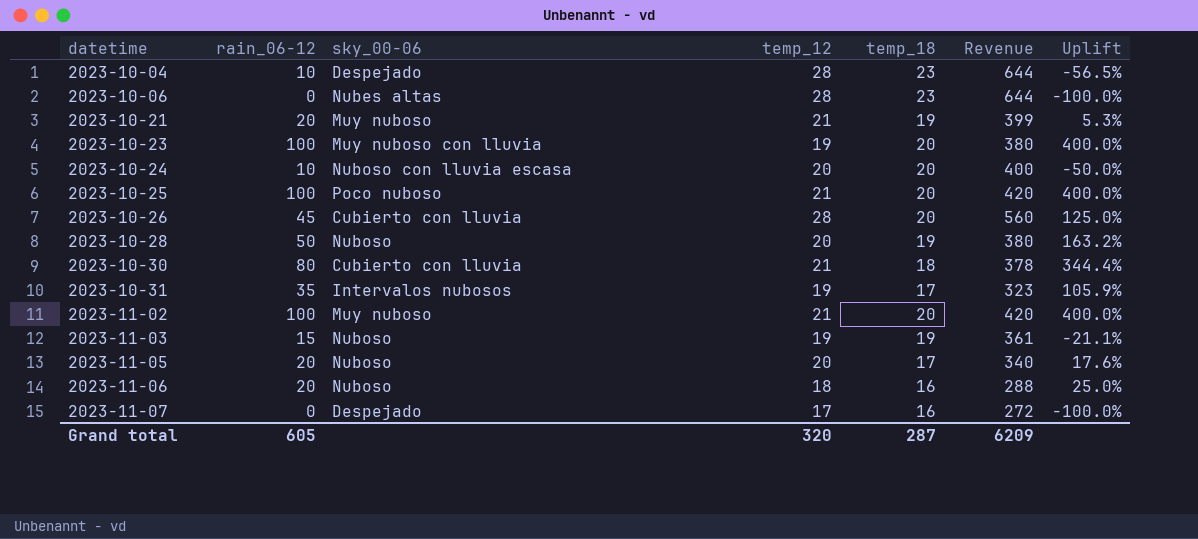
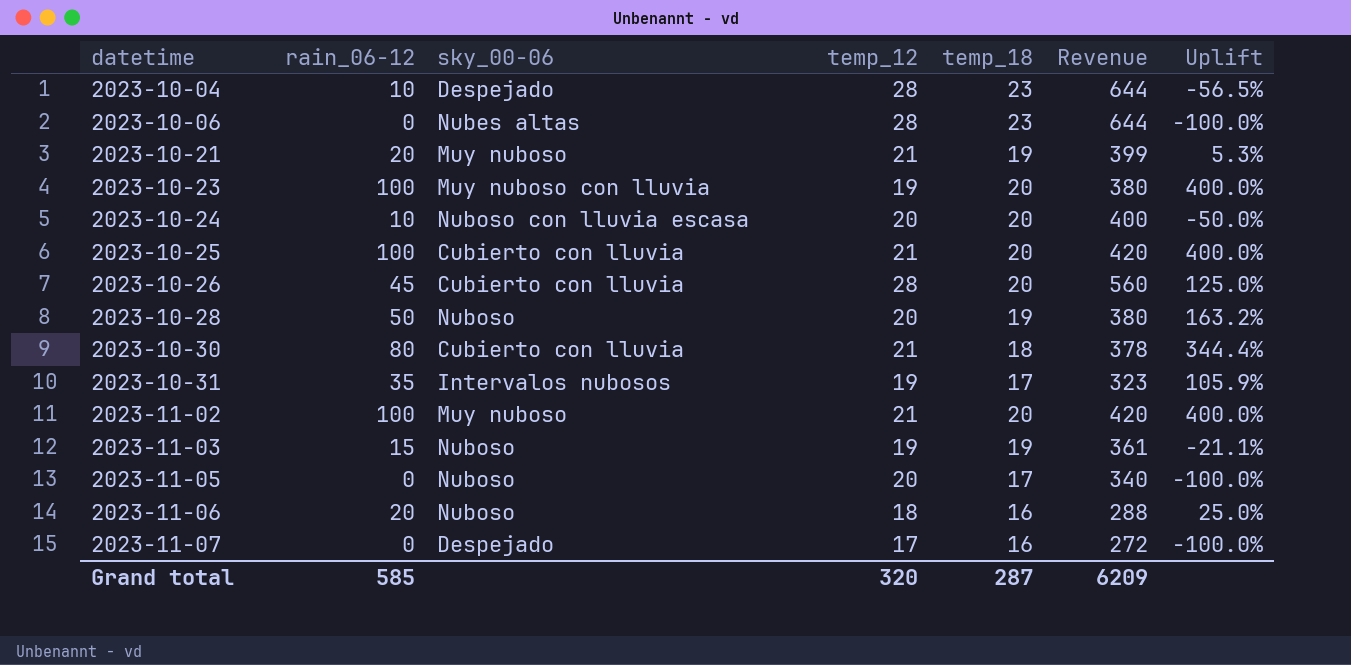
2023-10-25 | sky_00-06: Poco nuboso -> Cubierto con lluvia
2023-11-05 | rain_06-12: 20 -> 0
2023-11-05 | Uplift: 17.6% -> -100.0%
Grand total | rain_06-12: 605 -> 585

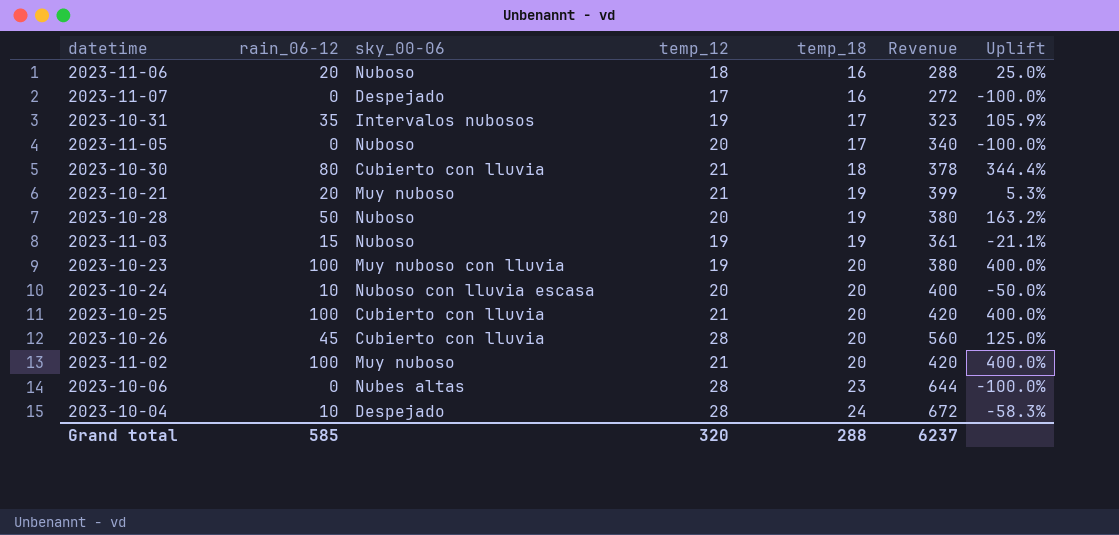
row order: datetime ascending -> temp_18 ascending
2023-10-04 | temp_18: 23 -> 24
2023-10-04 | Revenue: 644 -> 672
2023-10-04 | Uplift: -56.5% -> -58.3%
Grand total | temp_18: 287 -> 288
Grand total | Revenue: 6209 -> 6237

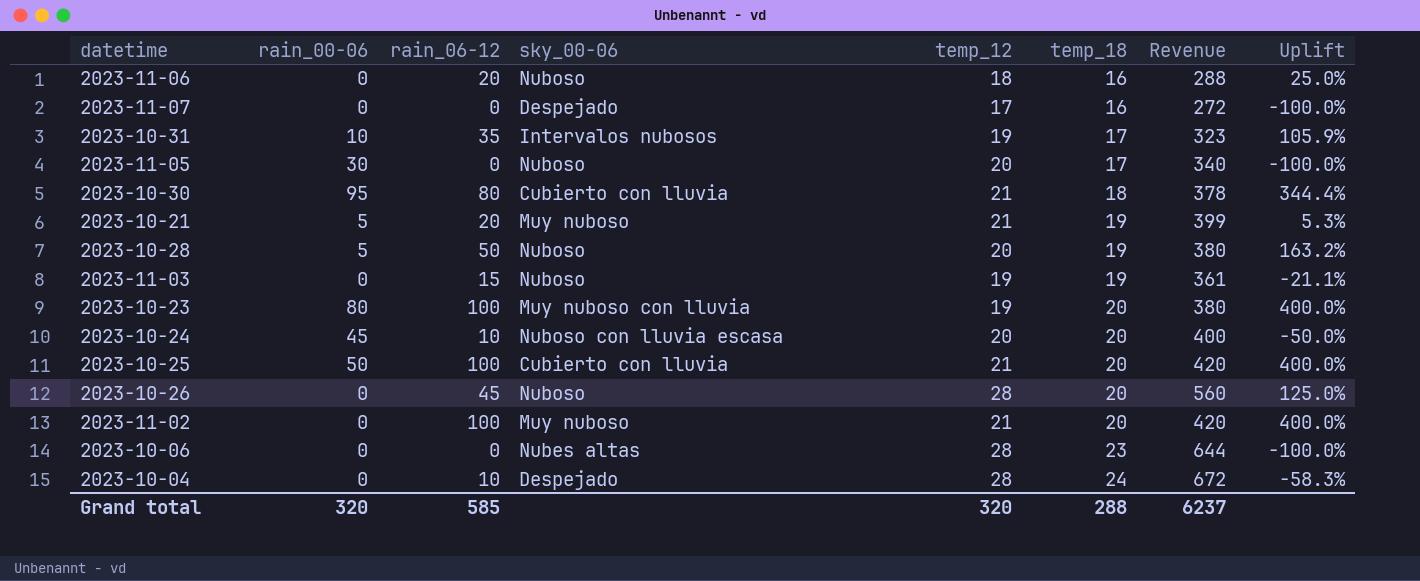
column rain_00-06 | position: none -> 2
2023-10-26 | sky_00-06: Cubierto con lluvia -> Nuboso

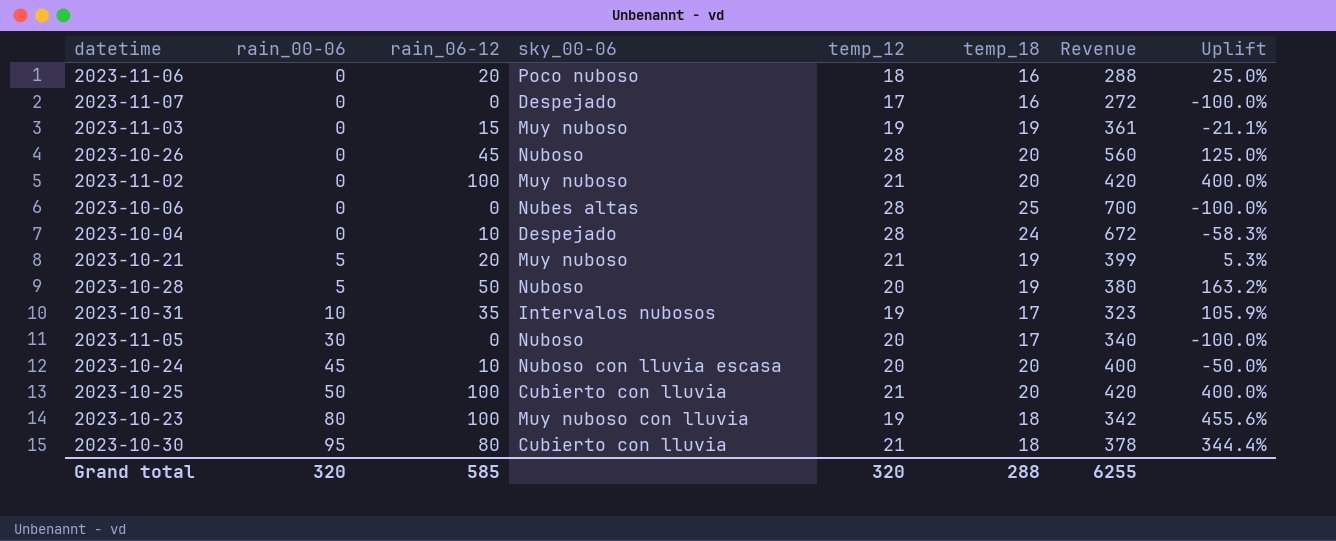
row order: temp_18 ascending -> rain_00-06 ascending
2023-11-06 | sky_00-06: Nuboso -> Poco nuboso
2023-11-03 | sky_00-06: Nuboso -> Muy nuboso
2023-10-06 | temp_18: 23 -> 25
2023-10-06 | Revenue: 644 -> 700
2023-10-23 | temp_18: 20 -> 18
2023-10-23 | Revenue: 380 -> 342
2023-10-23 | Uplift: 400.0% -> 455.6%
Grand total | Revenue: 6237 -> 6255

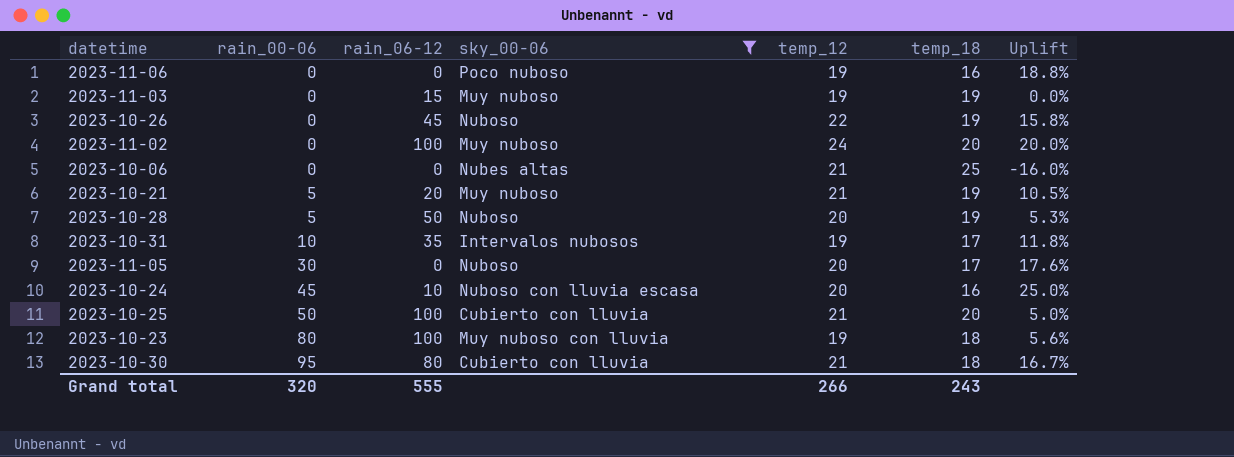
filter: none -> sky_00-06 != Despejado
column Revenue | formula: [temp_12] * [temp_18] -> none
column Uplift | formula: ([rain_06-12] - [temp_18]) / [temp_18] -> ([temp_12] - [temp_18]) / [temp_18]
2023-11-06 | rain_06-12: 20 -> 0
2023-11-06 | temp_12: 18 -> 19
2023-10-26 | temp_12: 28 -> 22
2023-10-26 | temp_18: 20 -> 19
2023-11-02 | temp_12: 21 -> 24
2023-10-06 | temp_12: 28 -> 21
2023-10-24 | temp_18: 20 -> 16
Grand total | rain_06-12: 585 -> 555
Grand total | temp_12: 320 -> 266
Grand total | temp_18: 288 -> 243

